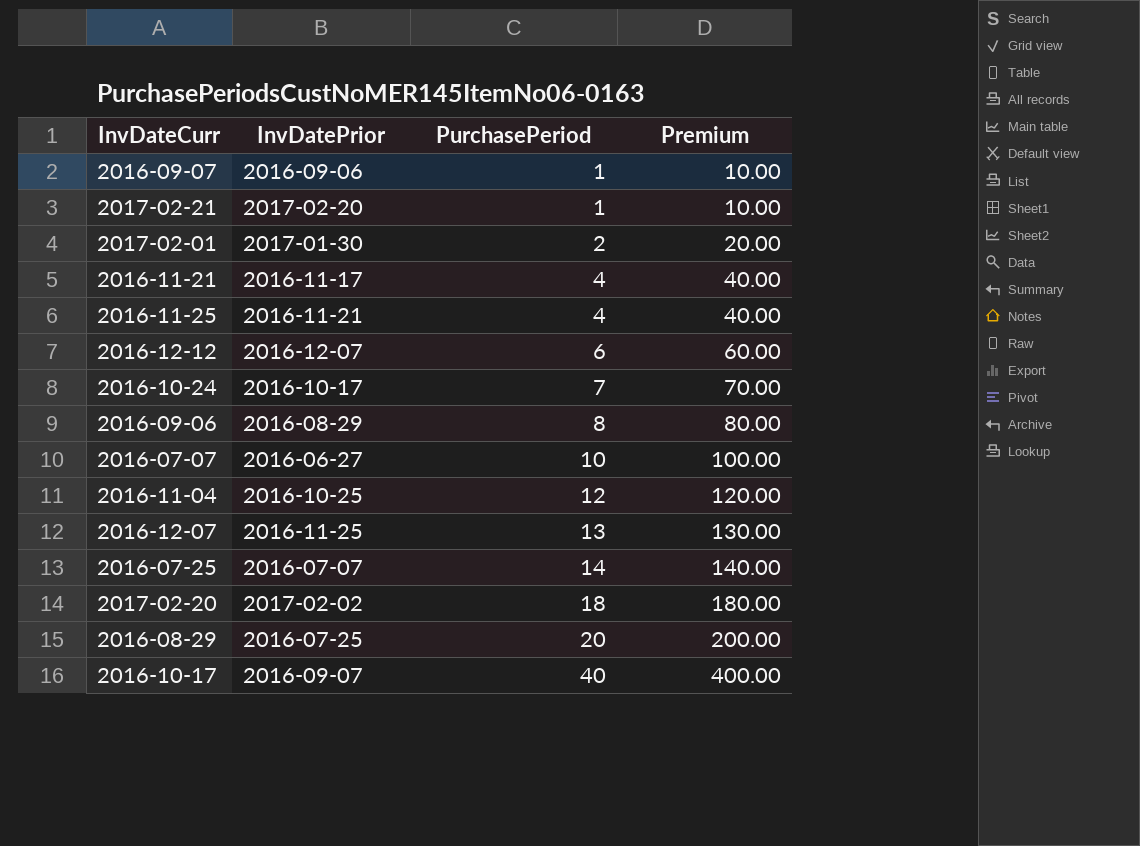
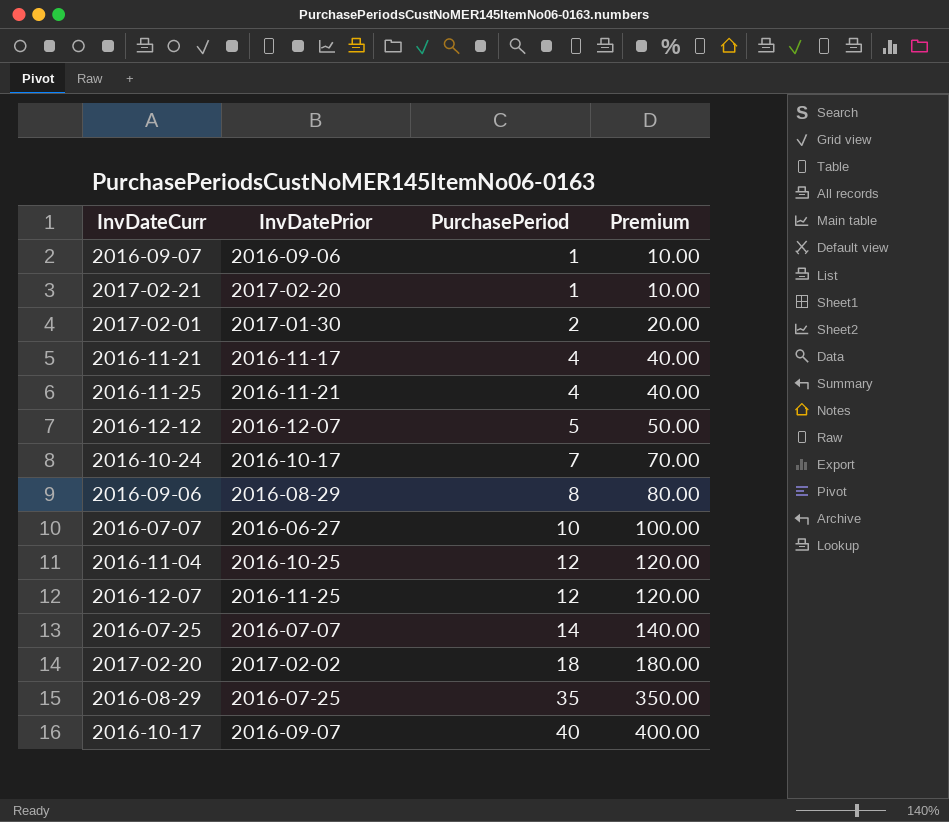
2016-12-12 | PurchasePeriod: 6 -> 5
2016-12-12 | Premium: 60.00 -> 50.00
2016-12-07 | PurchasePeriod: 13 -> 12
2016-12-07 | Premium: 130.00 -> 120.00
2016-08-29 | PurchasePeriod: 20 -> 35
2016-08-29 | Premium: 200.00 -> 350.00

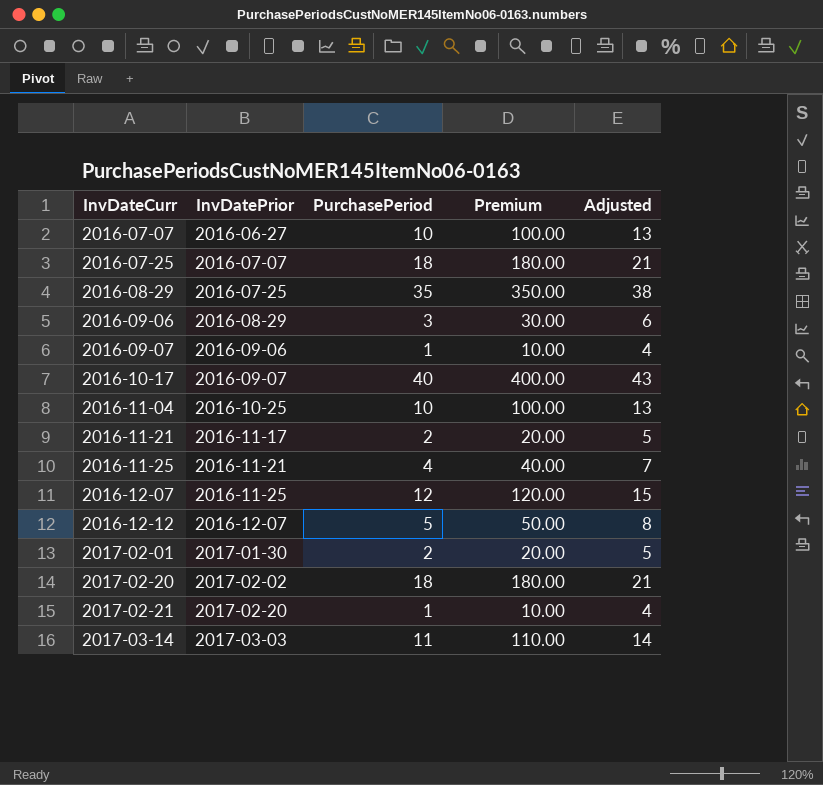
row order: PurchasePeriod ascending -> InvDateCurr ascending
column Adjusted | formula: none -> [PurchasePeriod] + 3
row 2016-10-24: 2016-10-17 | 7 | 70.00 -> none
2016-07-25 | PurchasePeriod: 14 -> 18
2016-07-25 | Premium: 140.00 -> 180.00
2016-09-06 | PurchasePeriod: 8 -> 3
2016-09-06 | Premium: 80.00 -> 30.00
2016-11-04 | PurchasePeriod: 12 -> 10
2016-11-04 | Premium: 120.00 -> 100.00
2016-11-21 | PurchasePeriod: 4 -> 2
2016-11-21 | Premium: 40.00 -> 20.00
row 2017-03-14: none -> 2017-03-03 | 11 | 110.00 | 14

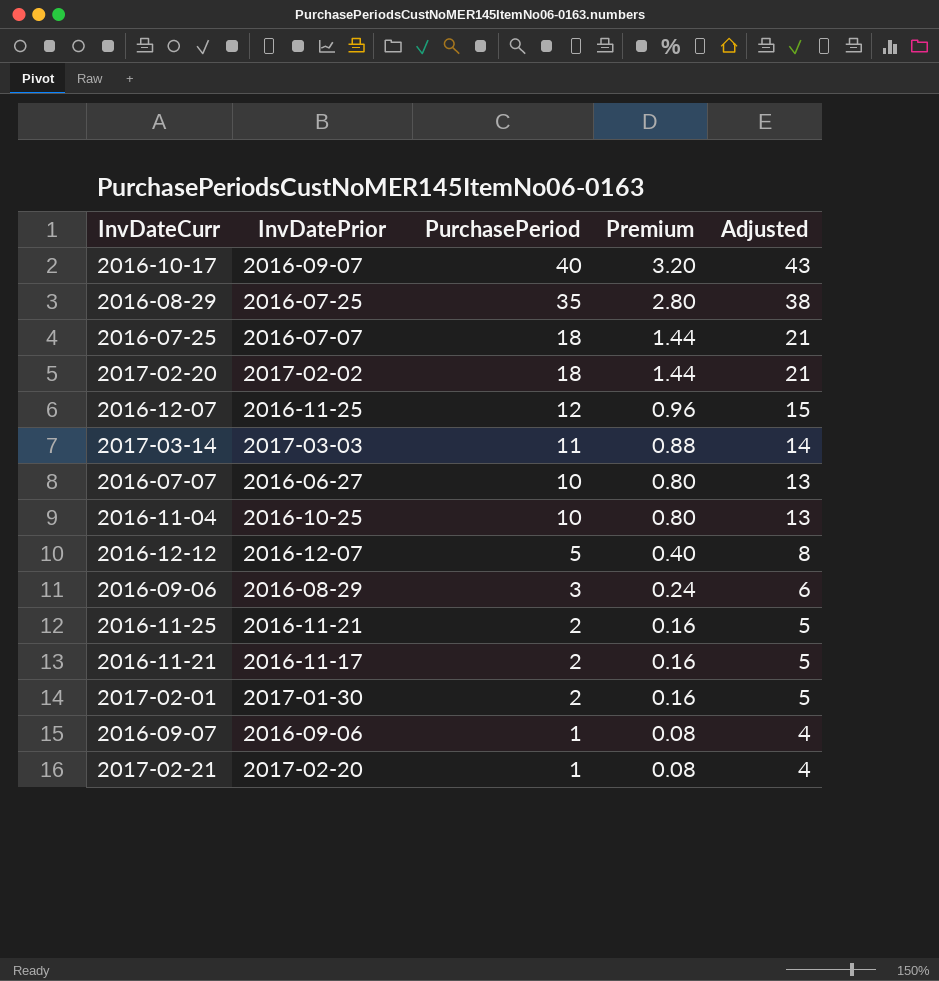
row order: InvDateCurr ascending -> PurchasePeriod descending
column Premium | formula: [PurchasePeriod] * 10 -> [PurchasePeriod] * 0.08
2016-11-25 | PurchasePeriod: 4 -> 2
2016-11-25 | Adjusted: 7 -> 5

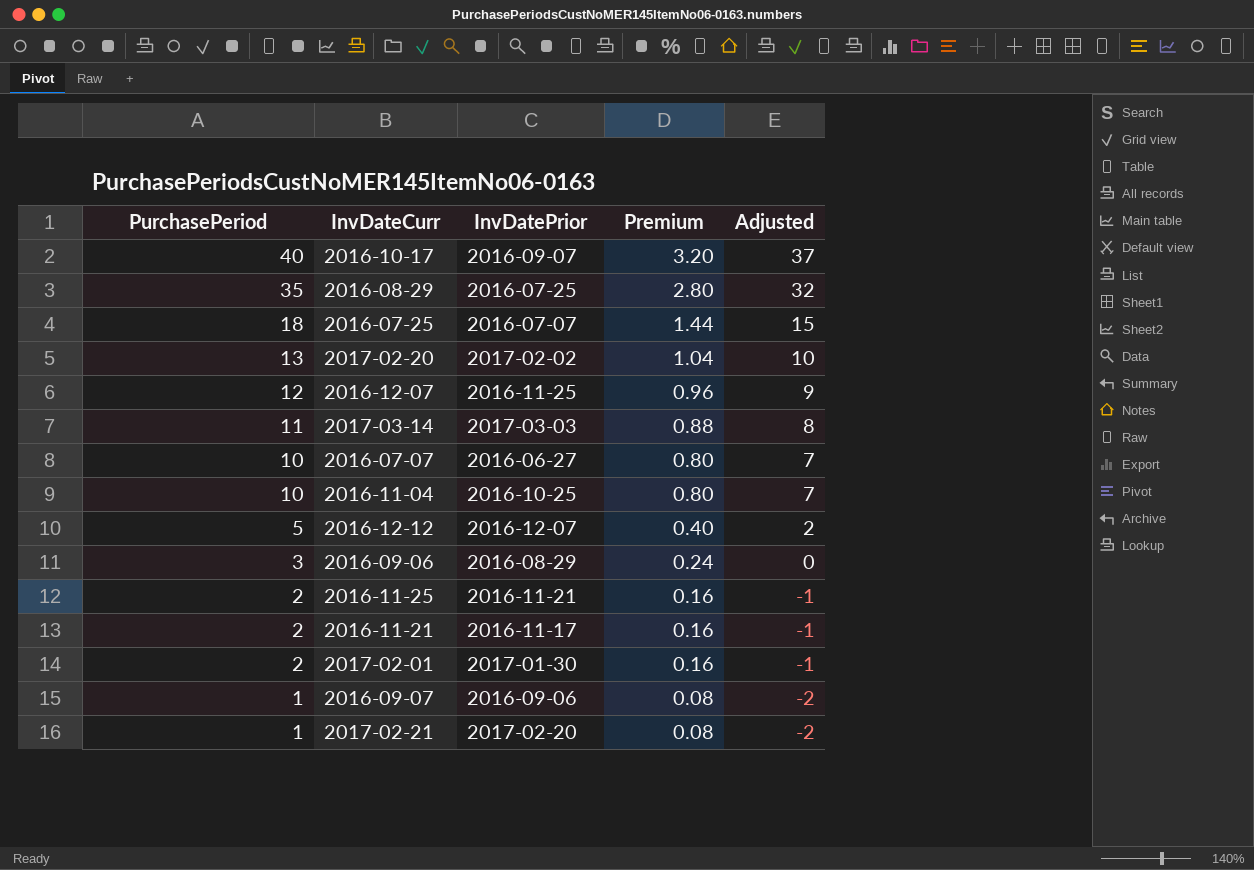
column PurchasePeriod | position: 3 -> 1
column Adjusted | formula: [PurchasePeriod] + 3 -> [PurchasePeriod] - 3
2017-02-20 | PurchasePeriod: 18 -> 13
2017-02-20 | Premium: 1.44 -> 1.04

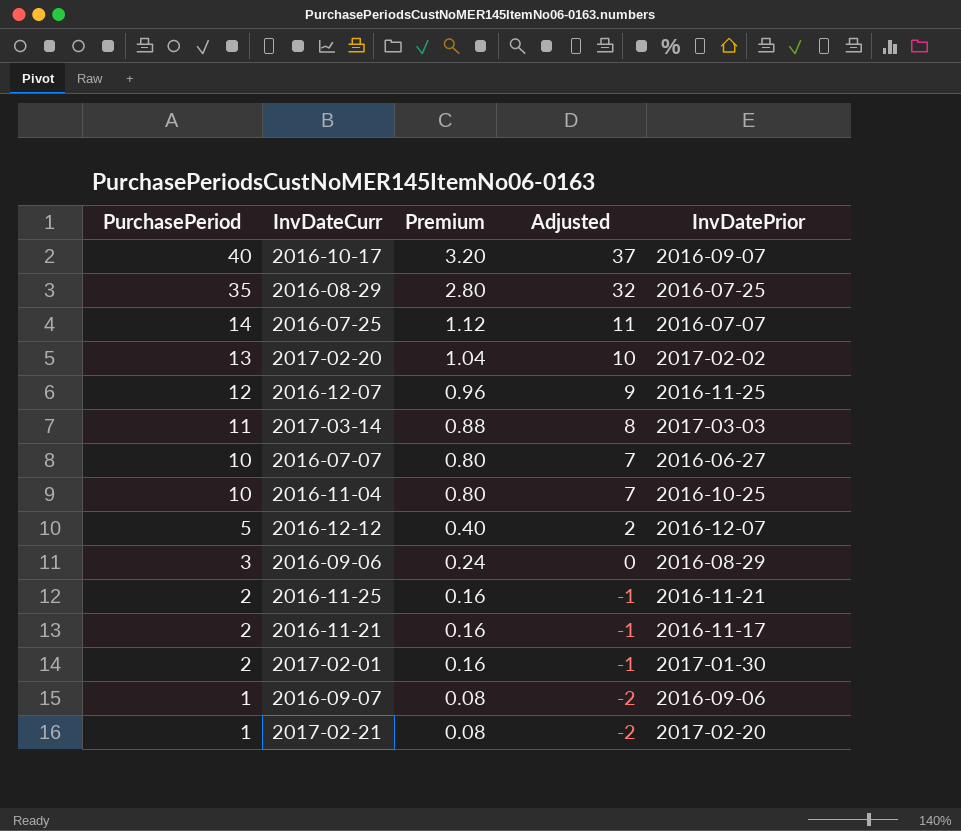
column InvDatePrior | position: 3 -> 5
2016-07-25 | PurchasePeriod: 18 -> 14
2016-07-25 | Premium: 1.44 -> 1.12
2016-07-25 | Adjusted: 15 -> 11

